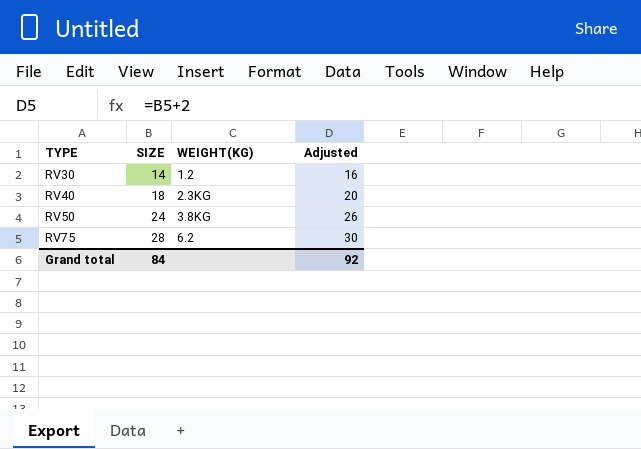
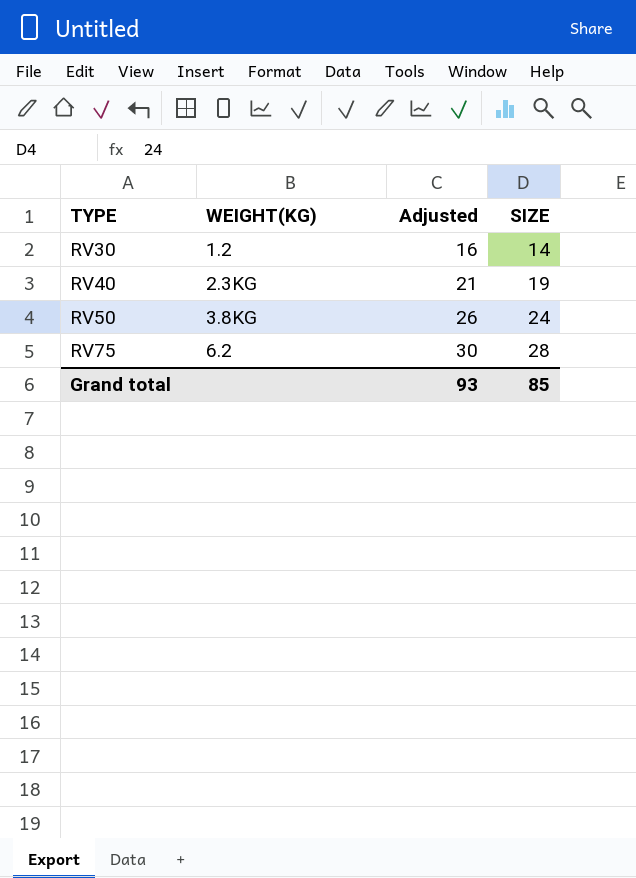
column SIZE | position: 2 -> 4
RV40 | Adjusted: 20 -> 21
RV40 | SIZE: 18 -> 19
Grand total | Adjusted: 92 -> 93
Grand total | SIZE: 84 -> 85

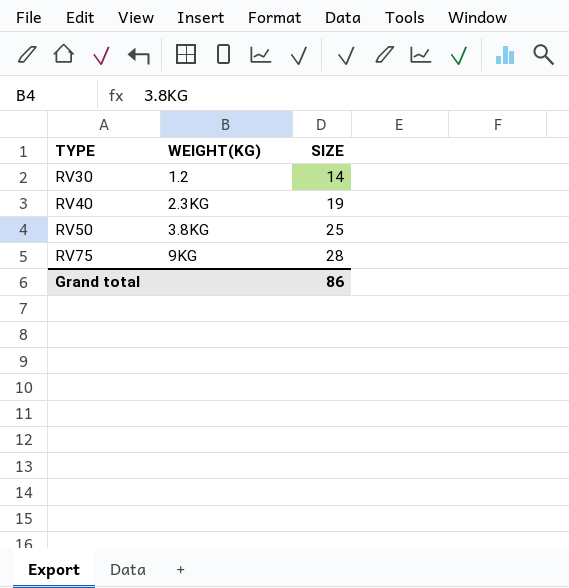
column Adjusted | formula: [SIZE] + 2 -> none
RV50 | SIZE: 24 -> 25
RV75 | WEIGHT(KG): 6.2 -> 9KG
Grand total | SIZE: 85 -> 86

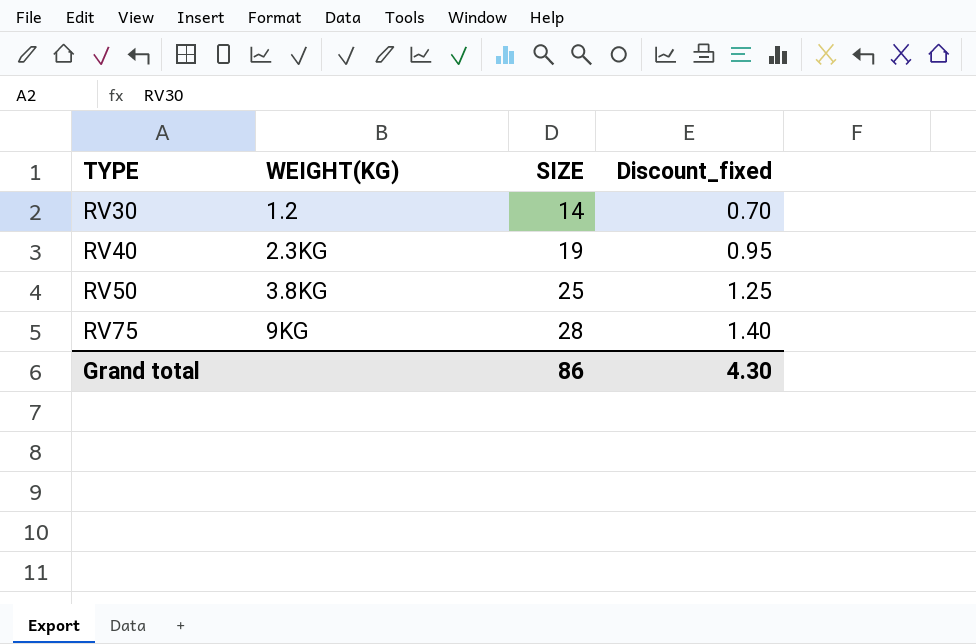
column Discount_fixed | formula: none -> [SIZE] * 0.05

